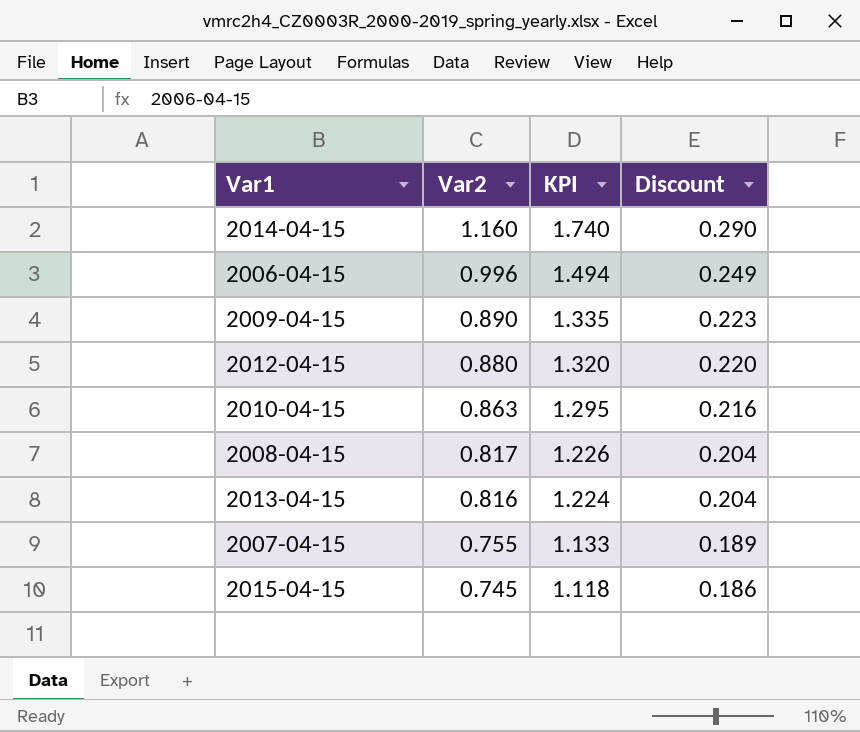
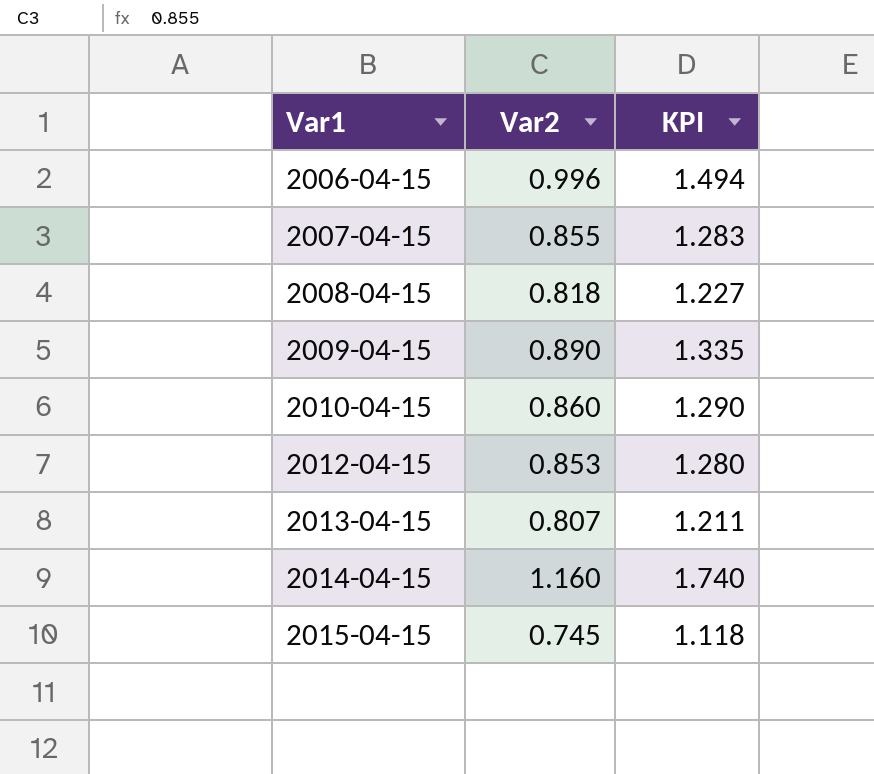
row order: Var2 descending -> Var1 ascending
column Discount | formula: [Var2] * 0.25 -> none
2007-04-15 | Var2: 0.755 -> 0.855
2007-04-15 | KPI: 1.133 -> 1.283
2008-04-15 | Var2: 0.817 -> 0.818
2008-04-15 | KPI: 1.226 -> 1.227
2010-04-15 | Var2: 0.863 -> 0.860
2010-04-15 | KPI: 1.295 -> 1.290
2012-04-15 | Var2: 0.880 -> 0.853
2012-04-15 | KPI: 1.320 -> 1.280
2013-04-15 | Var2: 0.816 -> 0.807
2013-04-15 | KPI: 1.224 -> 1.211

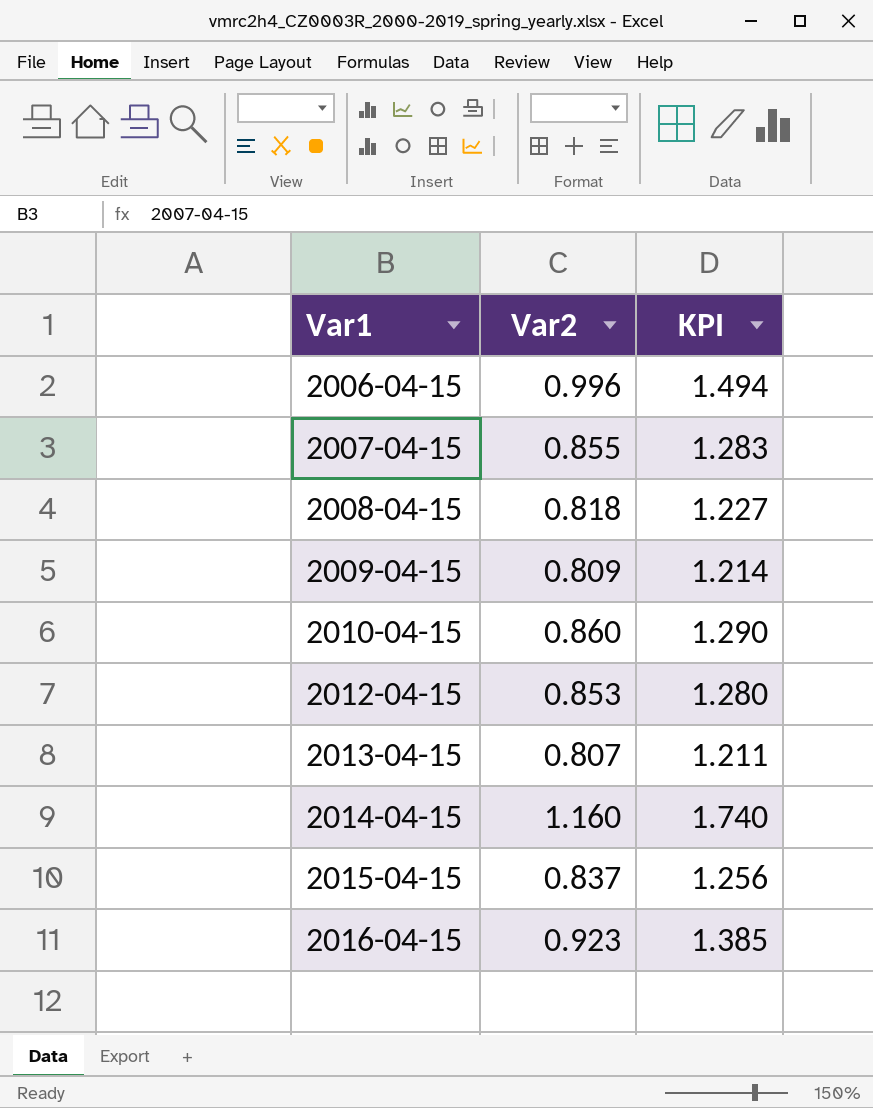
2009-04-15 | Var2: 0.890 -> 0.809
2009-04-15 | KPI: 1.335 -> 1.214
2015-04-15 | Var2: 0.745 -> 0.837
2015-04-15 | KPI: 1.118 -> 1.256
row 2016-04-15: none -> 0.923 | 1.385

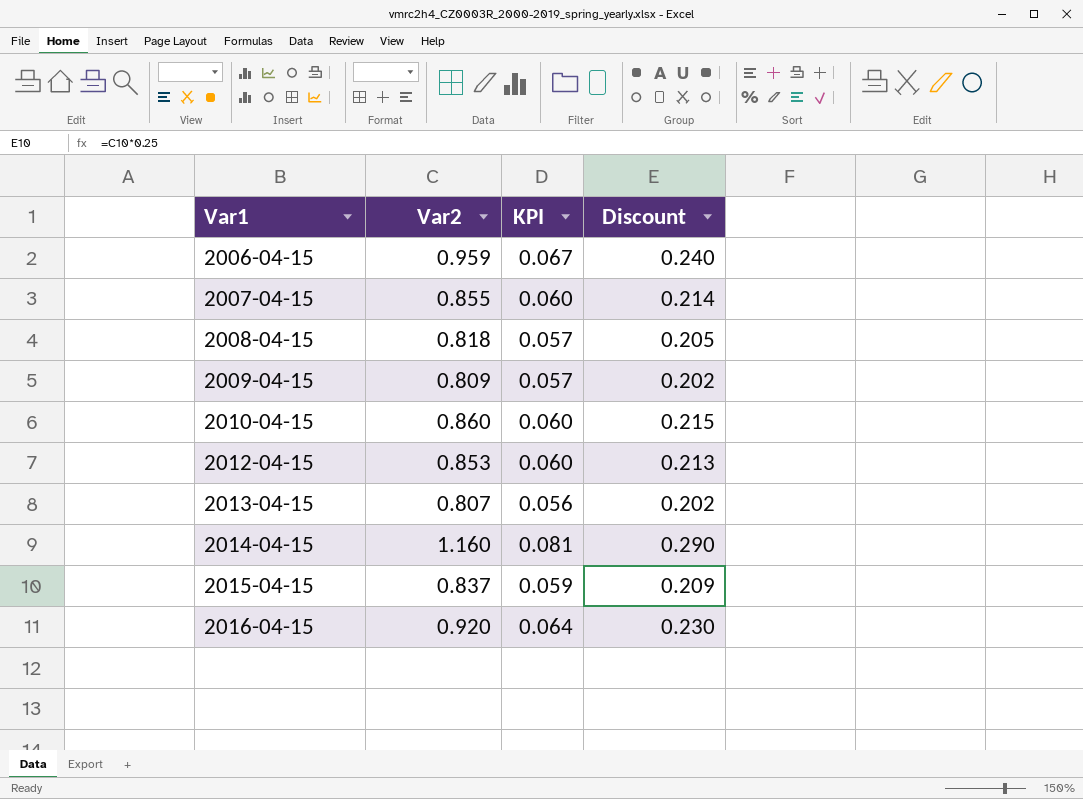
column KPI | formula: [Var2] * 1.5 -> [Var2] * 0.07
column Discount | formula: none -> [Var2] * 0.25
2006-04-15 | Var2: 0.996 -> 0.959
2016-04-15 | Var2: 0.923 -> 0.920

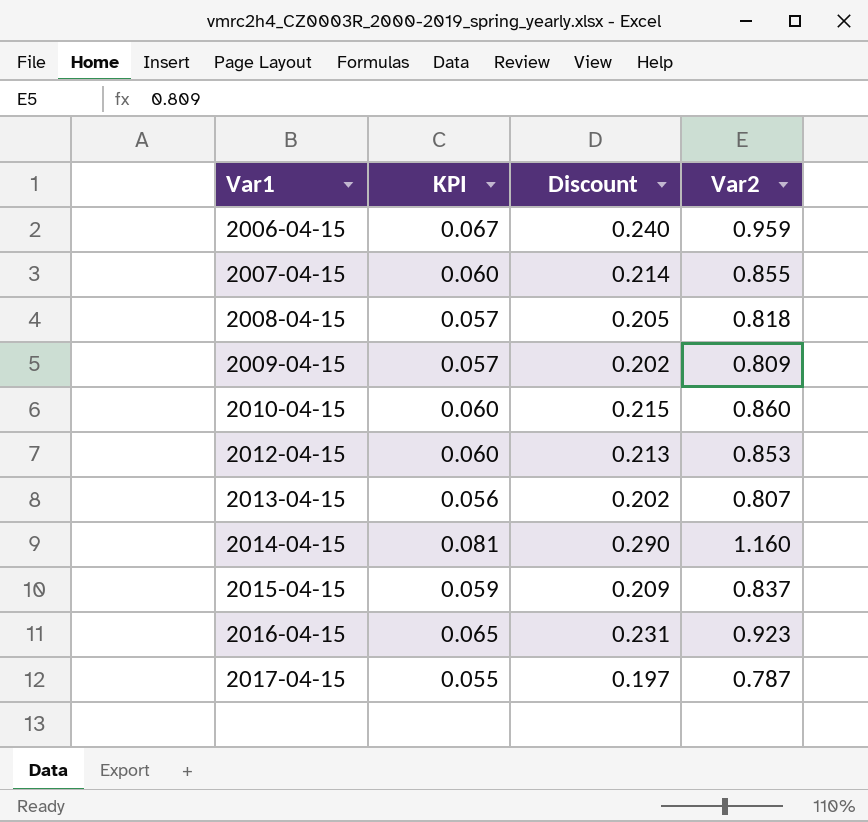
column Var2 | position: 2 -> 4
2016-04-15 | KPI: 0.064 -> 0.065
2016-04-15 | Discount: 0.230 -> 0.231
2016-04-15 | Var2: 0.920 -> 0.923
row 2017-04-15: none -> 0.055 | 0.197 | 0.787

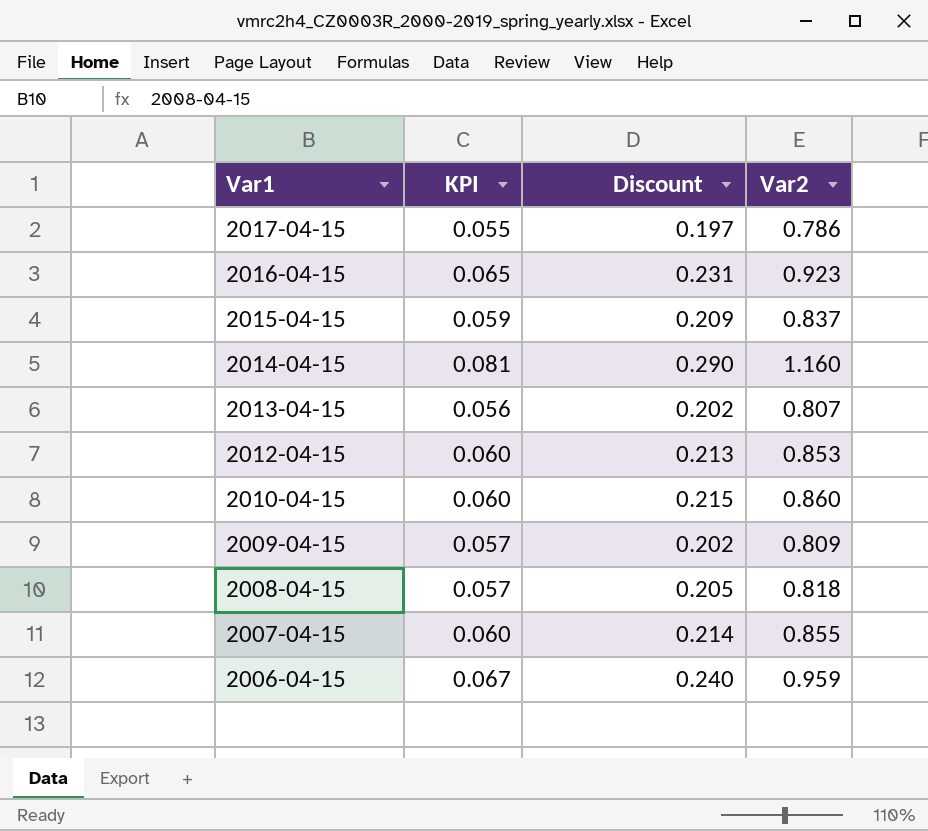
row order: Var1 ascending -> Var1 descending
2017-04-15 | Var2: 0.787 -> 0.786

